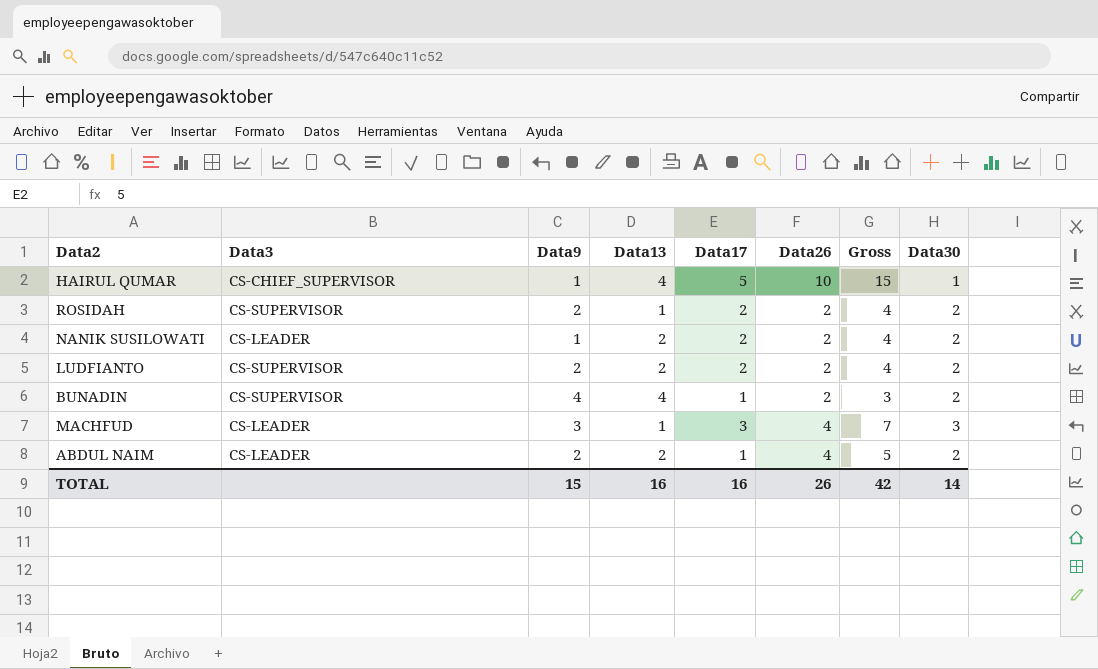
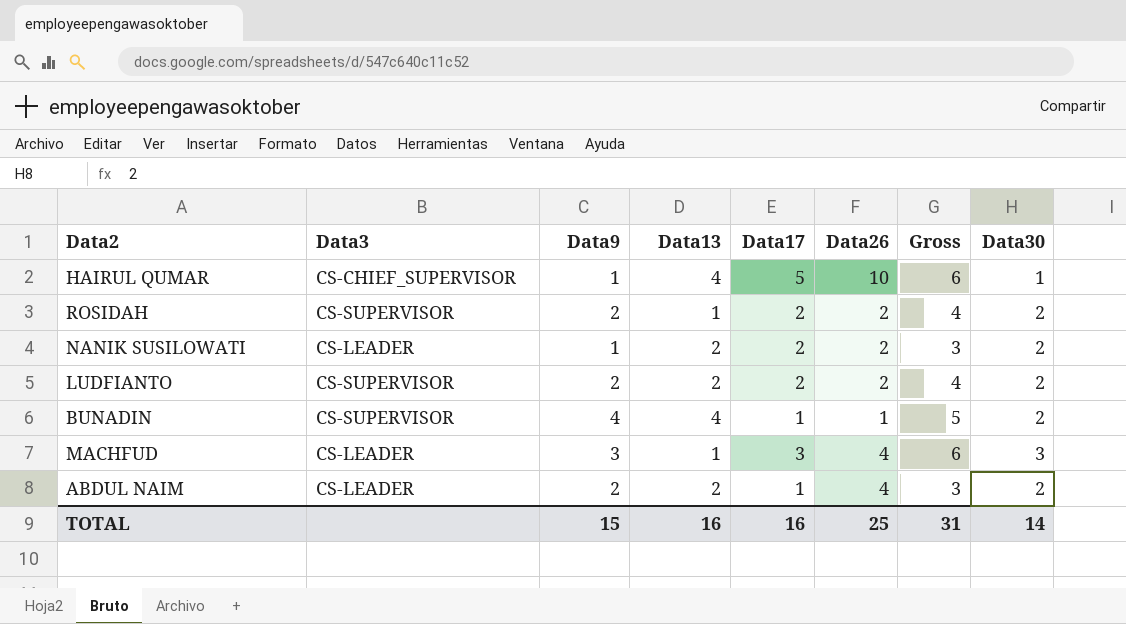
column Gross | formula: [Data17] + [Data26] -> [Data9] + [Data17]
BUNADIN | Data26: 2 -> 1
TOTAL | Data26: 26 -> 25
TOTAL | Gross: 42 -> 31

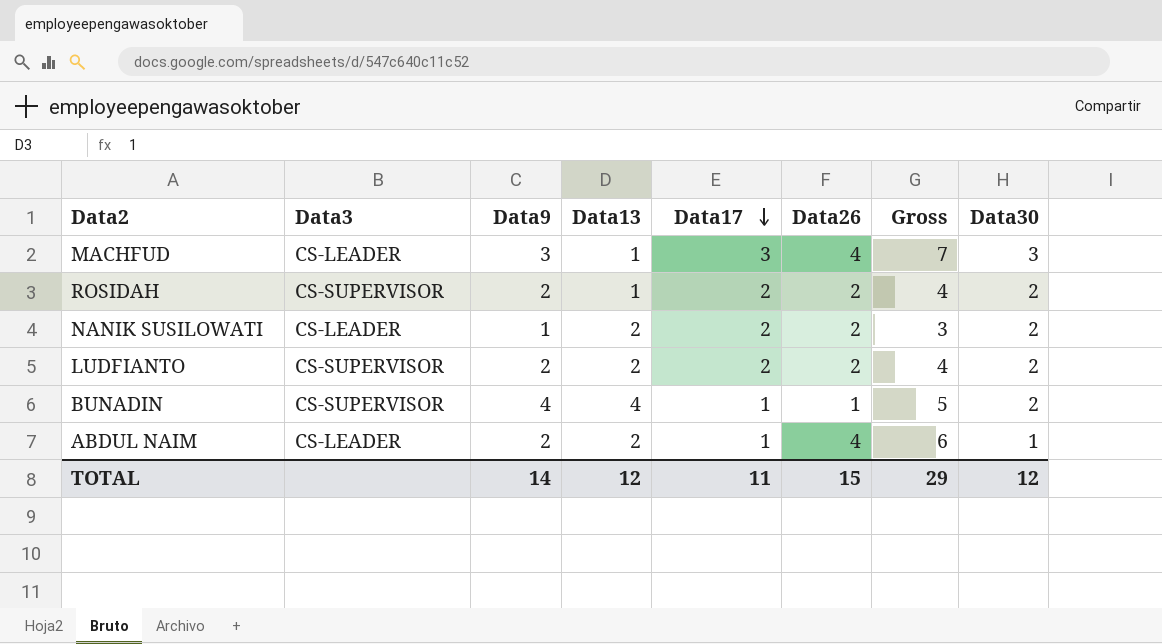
row order: none -> Data17 descending
column Gross | formula: [Data9] + [Data17] -> [Data9] + [Data26]
row HAIRUL QUMAR: CS-CHIEF_SUPERVISOR | 1 | 4 | 5 | 10 | 6 | 1 -> none
ABDUL NAIM | Data30: 2 -> 1
TOTAL | Data9: 15 -> 14
TOTAL | Data13: 16 -> 12
TOTAL | Data17: 16 -> 11
TOTAL | Data26: 25 -> 15
TOTAL | Gross: 31 -> 29
TOTAL | Data30: 14 -> 12

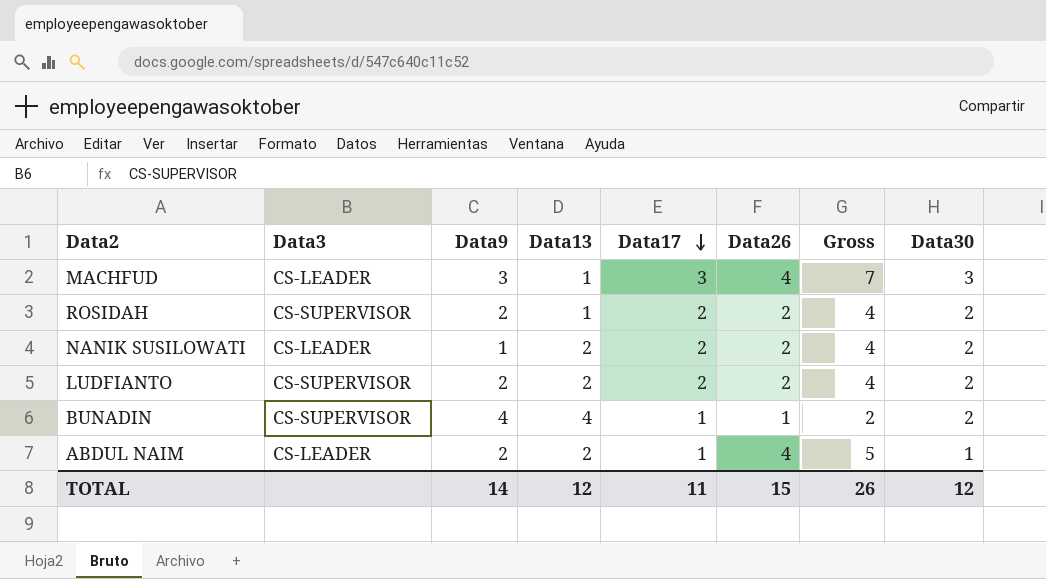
column Gross | formula: [Data9] + [Data26] -> [Data17] + [Data26]
TOTAL | Gross: 29 -> 26

